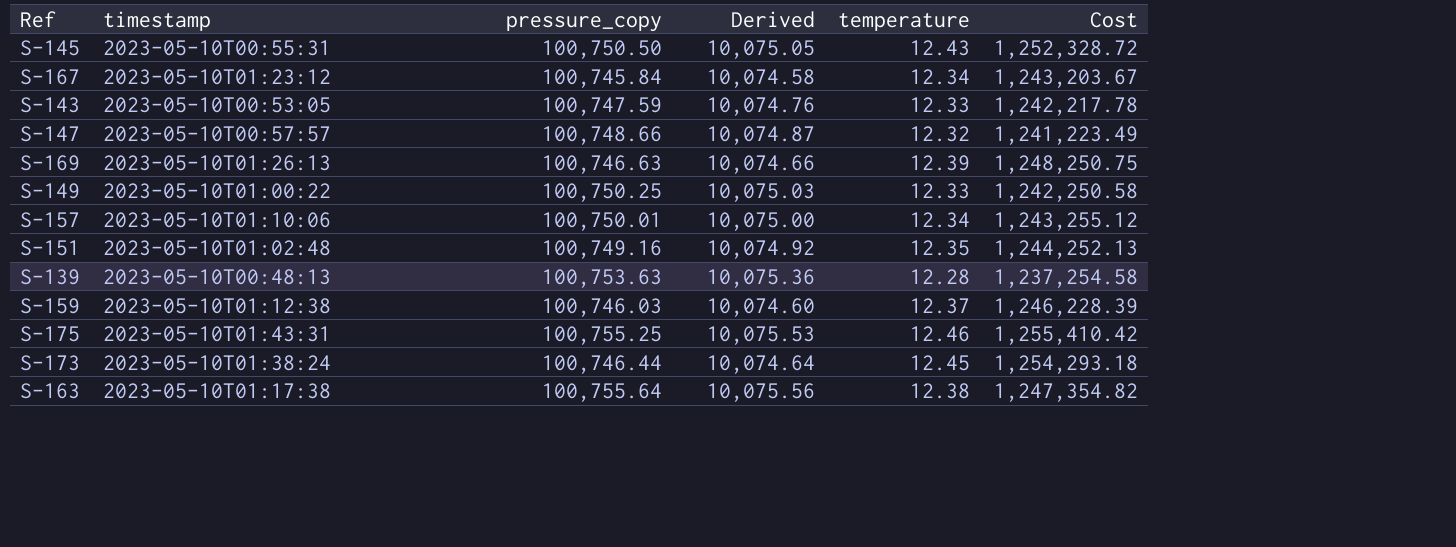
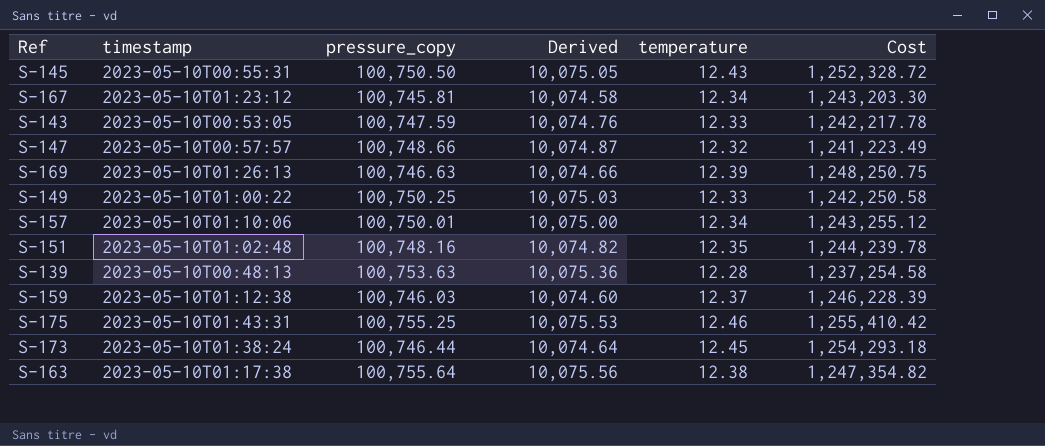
S-167 | pressure_copy: 100,745.84 -> 100,745.81
S-167 | Cost: 1,243,203.67 -> 1,243,203.30
S-151 | pressure_copy: 100,749.16 -> 100,748.16
S-151 | Derived: 10,074.92 -> 10,074.82
S-151 | Cost: 1,244,252.13 -> 1,244,239.78

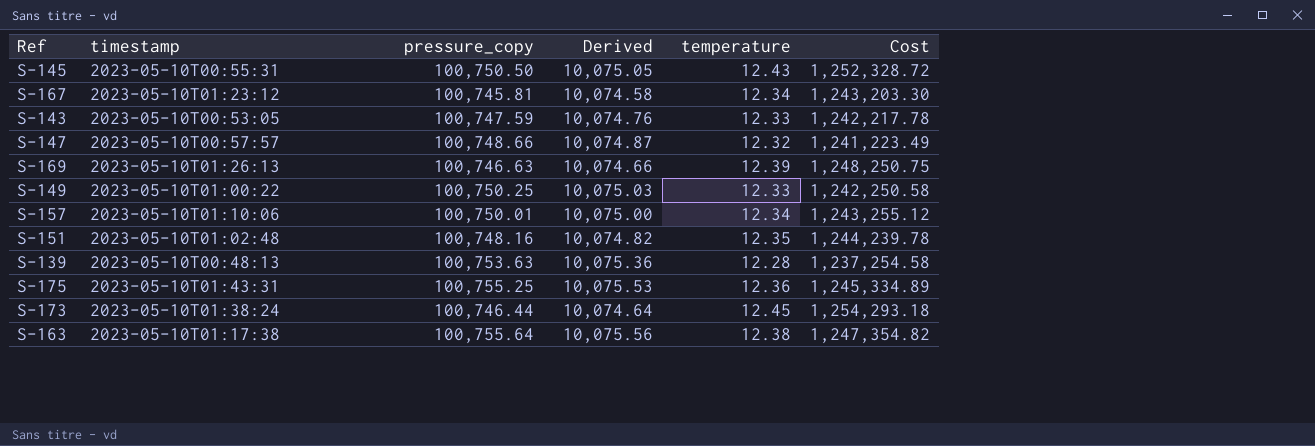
row S-159: 2023-05-10T01:12:38 | 100,746.03 | 10,074.60 | 12.37 | 1,246,228.39 -> none
S-175 | temperature: 12.46 -> 12.36
S-175 | Cost: 1,255,410.42 -> 1,245,334.89

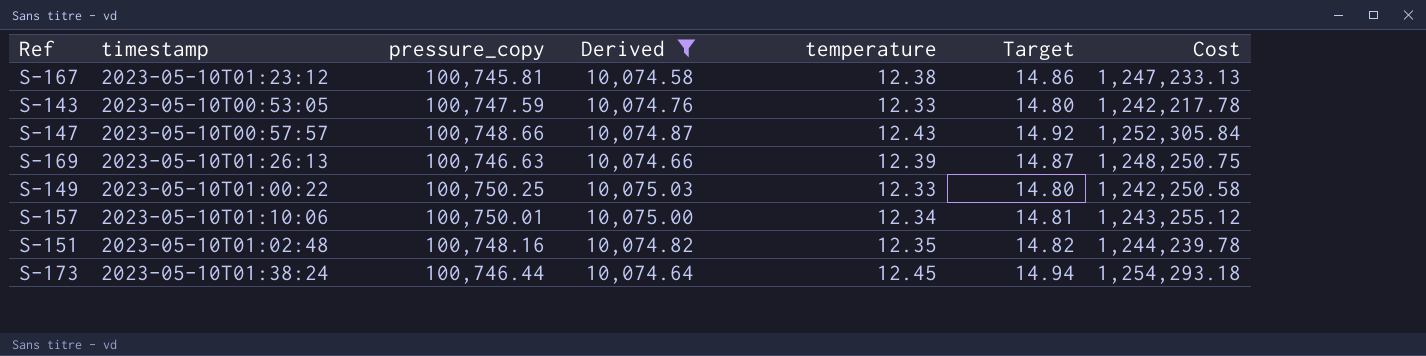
filter: none -> Derived <= 10,075.03
column Target | formula: none -> [temperature] * 1.2
S-167 | temperature: 12.34 -> 12.38
S-167 | Cost: 1,243,203.30 -> 1,247,233.13
S-147 | temperature: 12.32 -> 12.43
S-147 | Cost: 1,241,223.49 -> 1,252,305.84

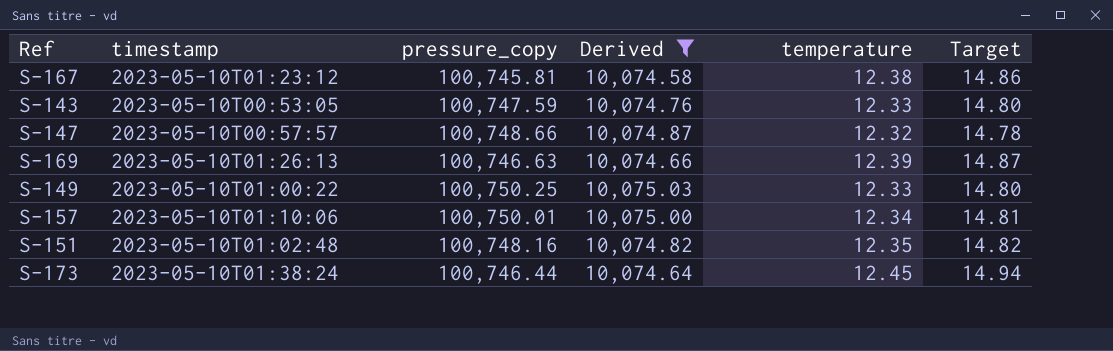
column Cost | formula: [pressure_copy] * [temperature] -> none
S-147 | temperature: 12.43 -> 12.32
S-147 | Target: 14.92 -> 14.78

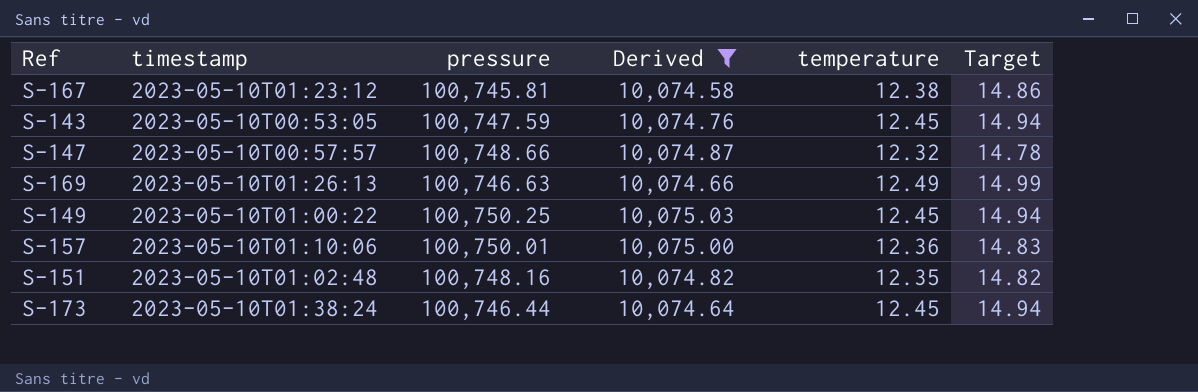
column name: pressure_copy -> pressure
S-143 | temperature: 12.33 -> 12.45
S-143 | Target: 14.80 -> 14.94
S-169 | temperature: 12.39 -> 12.49
S-169 | Target: 14.87 -> 14.99
S-149 | temperature: 12.33 -> 12.45
S-149 | Target: 14.80 -> 14.94
S-157 | temperature: 12.34 -> 12.36
S-157 | Target: 14.81 -> 14.83

